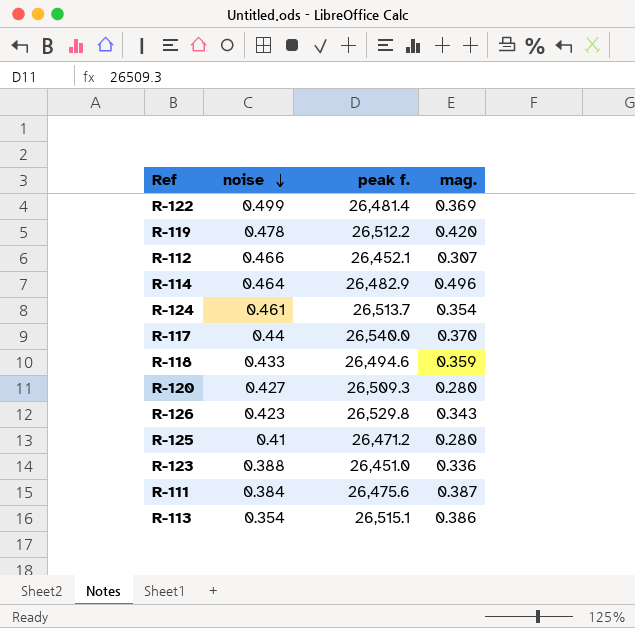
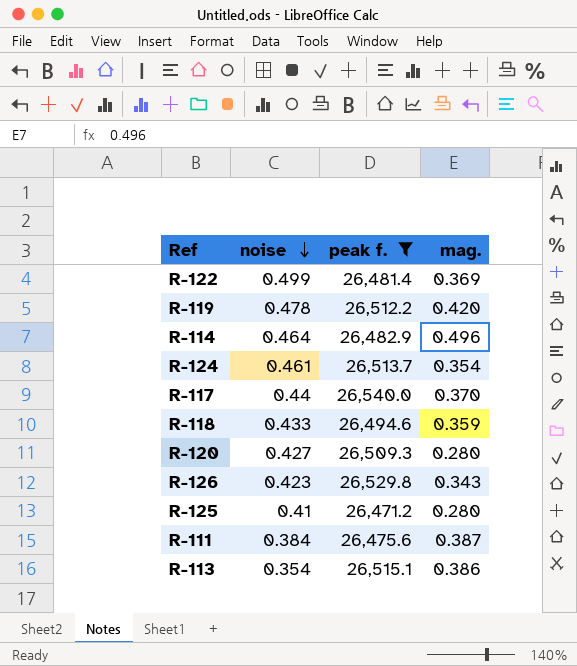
filter: none -> peak f. >= 26,471.2

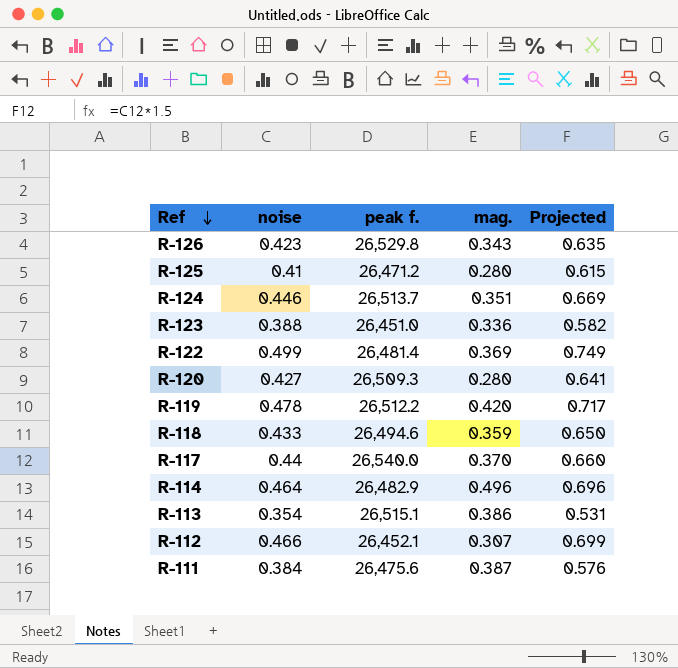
filter: peak f. >= 26,471.2 -> none
row order: noise descending -> Ref descending
column Projected | formula: none -> [noise] * 1.5
R-124 | noise: 0.461 -> 0.446
R-124 | mag.: 0.354 -> 0.351

